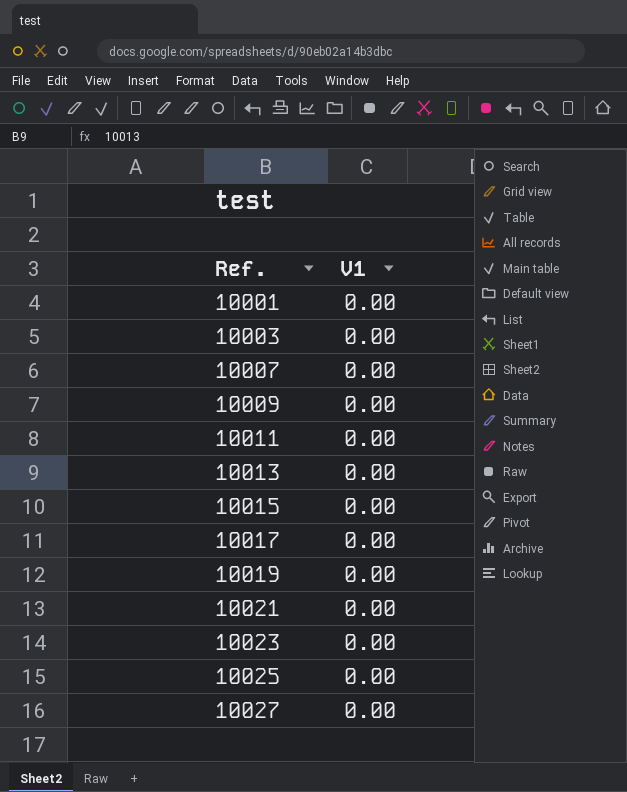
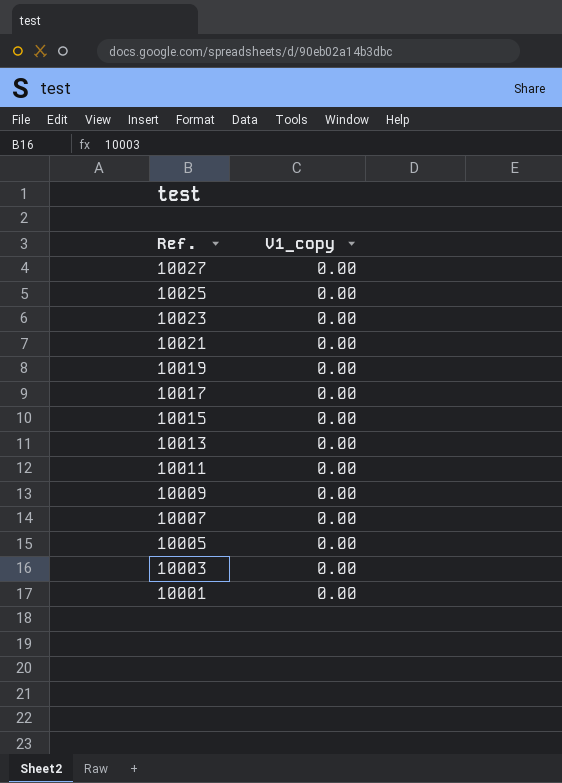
row order: Ref. ascending -> Ref. descending
column name: V1 -> V1_copy
row 10005: none -> 0.00

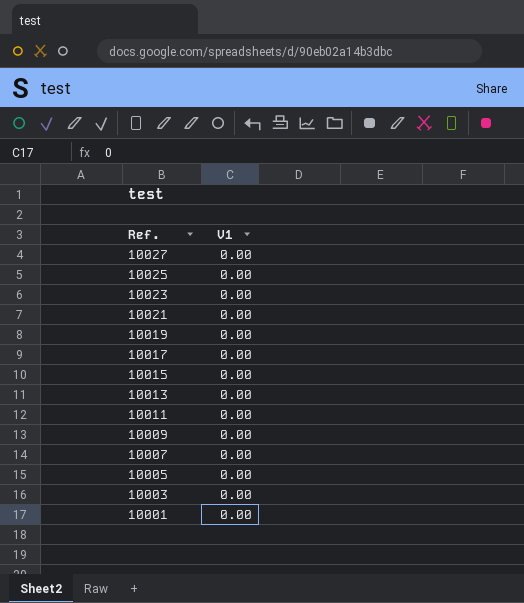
column name: V1_copy -> V1

